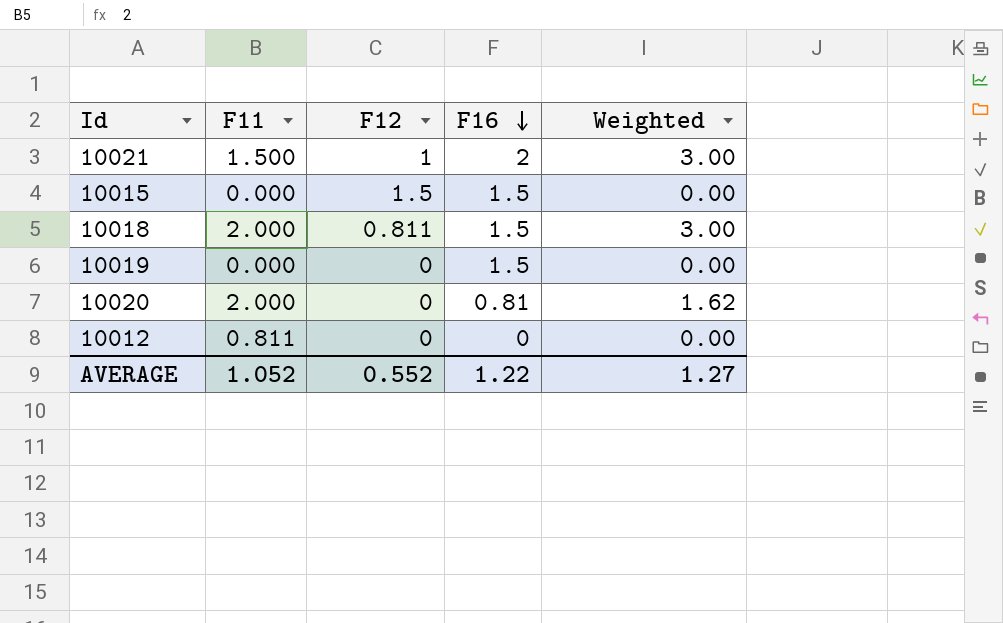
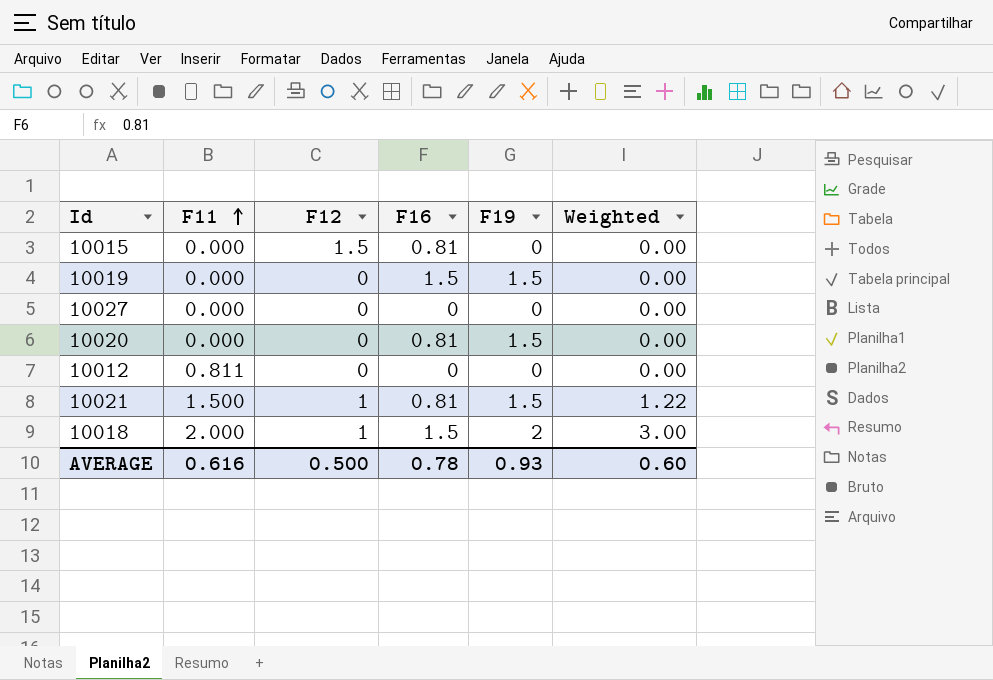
row order: F16 descending -> F11 ascending
column F19 | position: none -> 5
10015 | F16: 1.5 -> 0.81
row 10027: none -> 0.000 | 0 | 0 | 0 | 0.00
10020 | F11: 2.000 -> 0.000
10020 | Weighted: 1.62 -> 0.00
10021 | F16: 2 -> 0.81
10021 | Weighted: 3.00 -> 1.22
10018 | F12: 0.811 -> 1
AVERAGE | F11: 1.052 -> 0.616
AVERAGE | F12: 0.552 -> 0.500
AVERAGE | F16: 1.22 -> 0.78
AVERAGE | Weighted: 1.27 -> 0.60

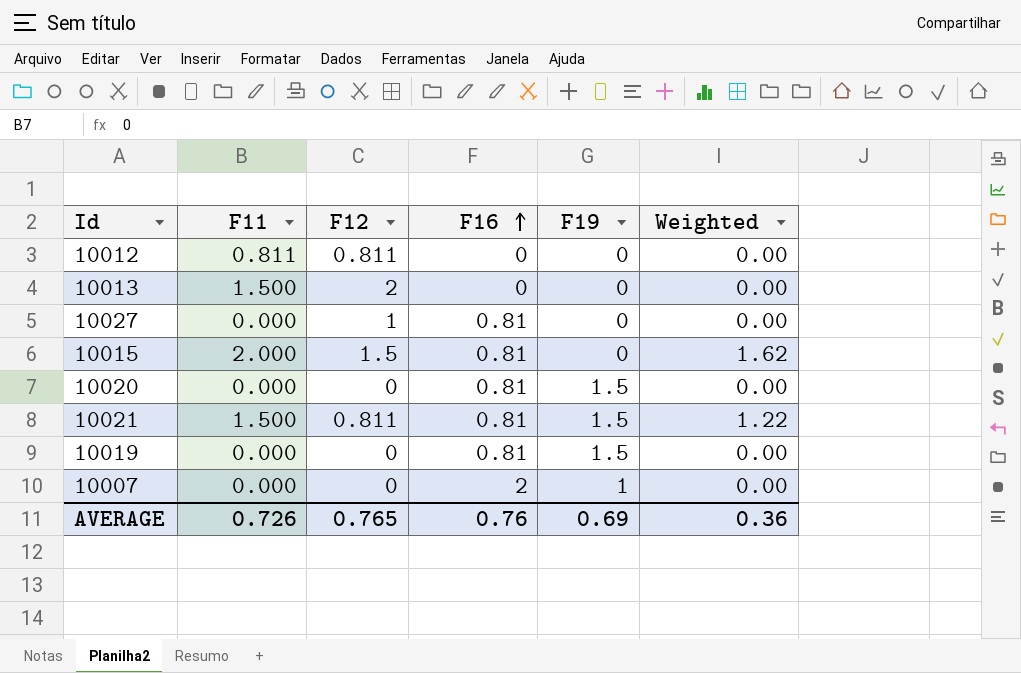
row order: F11 ascending -> F16 ascending
row 10018: 2.000 | 1 | 1.5 | 2 | 3.00 -> none
10012 | F12: 0 -> 0.811
row 10013: none -> 1.500 | 2 | 0 | 0 | 0.00
10027 | F12: 0 -> 1
10027 | F16: 0 -> 0.81
10015 | F11: 0.000 -> 2.000
10015 | Weighted: 0.00 -> 1.62
10021 | F12: 1 -> 0.811
10019 | F16: 1.5 -> 0.81
row 10007: none -> 0.000 | 0 | 2 | 1 | 0.00
AVERAGE | F11: 0.616 -> 0.726
AVERAGE | F12: 0.500 -> 0.765
AVERAGE | F16: 0.78 -> 0.76
AVERAGE | F19: 0.93 -> 0.69
AVERAGE | Weighted: 0.60 -> 0.36

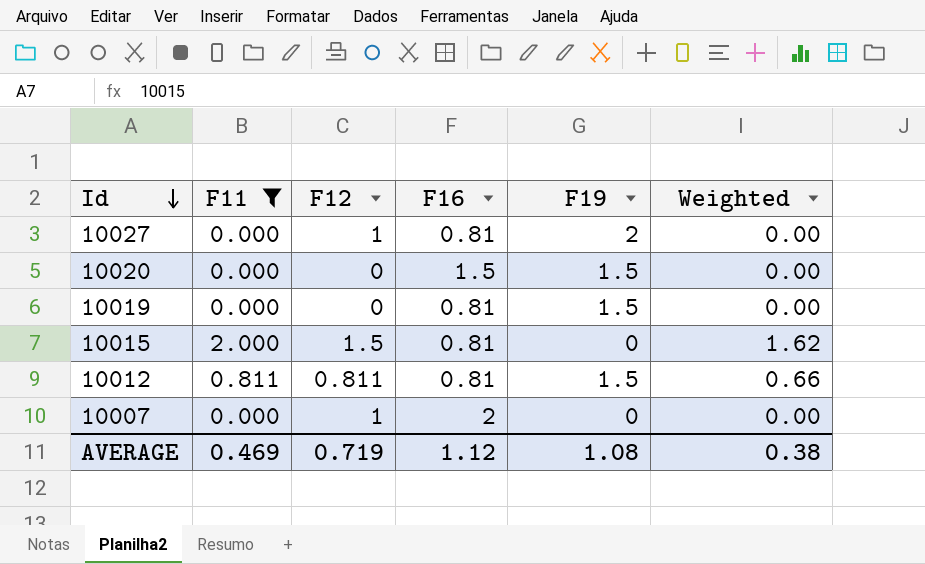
filter: none -> F11 != 1.500
row order: F16 ascending -> Id descending
10027 | F19: 0 -> 2
10020 | F16: 0.81 -> 1.5
10012 | F16: 0 -> 0.81
10012 | F19: 0 -> 1.5
10012 | Weighted: 0.00 -> 0.66
10007 | F12: 0 -> 1
10007 | F19: 1 -> 0
AVERAGE | F11: 0.726 -> 0.469
AVERAGE | F12: 0.765 -> 0.719
AVERAGE | F16: 0.76 -> 1.12
AVERAGE | F19: 0.69 -> 1.08
AVERAGE | Weighted: 0.36 -> 0.38

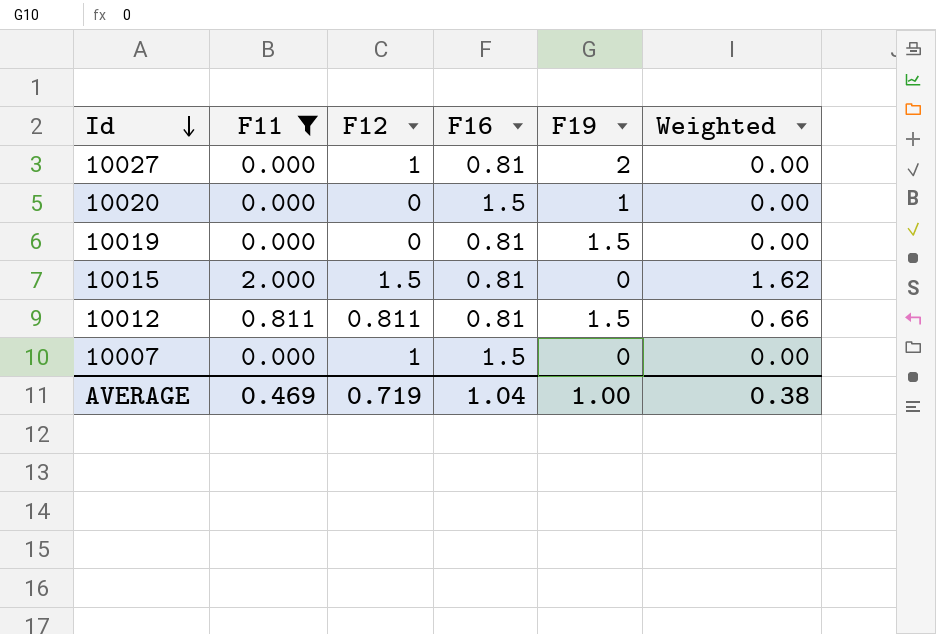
10020 | F19: 1.5 -> 1
10007 | F16: 2 -> 1.5
AVERAGE | F16: 1.12 -> 1.04
AVERAGE | F19: 1.08 -> 1.00

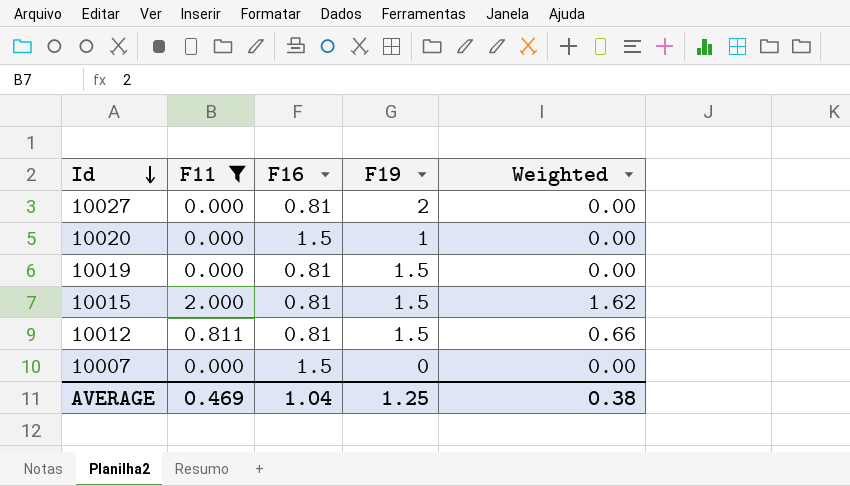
column F12 | position: 3 -> none
10015 | F19: 0 -> 1.5
AVERAGE | F19: 1.00 -> 1.25

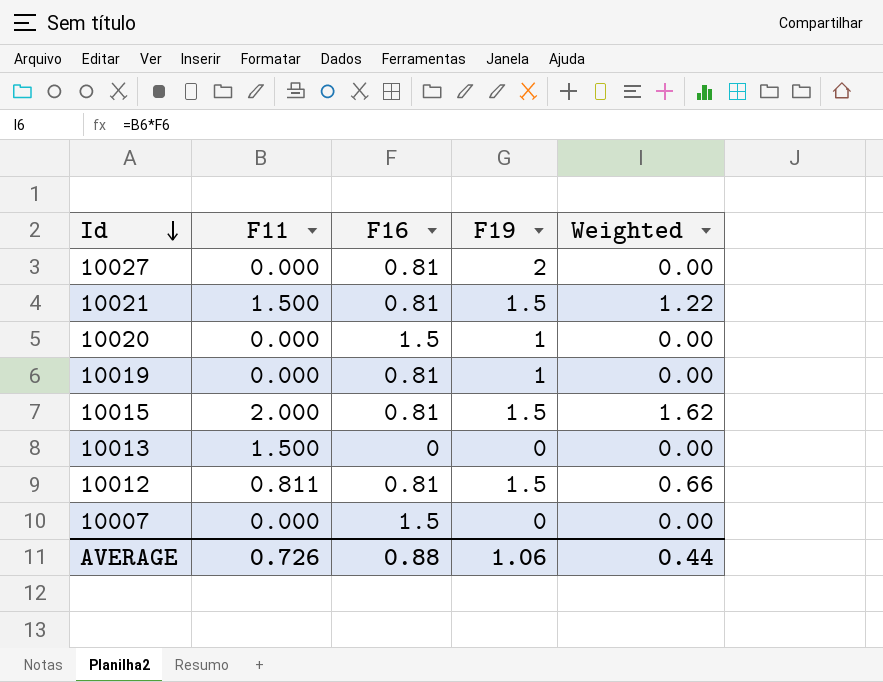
filter: F11 != 1.500 -> none
10019 | F19: 1.5 -> 1
AVERAGE | F11: 0.469 -> 0.726
AVERAGE | F16: 1.04 -> 0.88
AVERAGE | F19: 1.25 -> 1.06
AVERAGE | Weighted: 0.38 -> 0.44

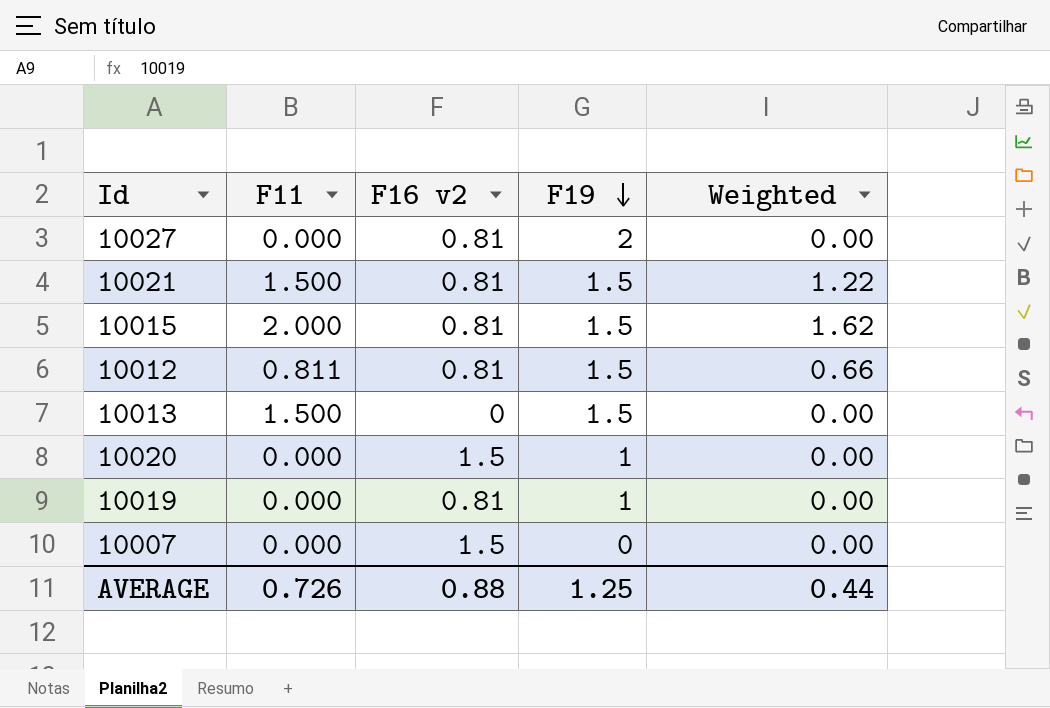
row order: Id descending -> F19 descending
column name: F16 -> F16 v2
10013 | F19: 0 -> 1.5
AVERAGE | F19: 1.06 -> 1.25

